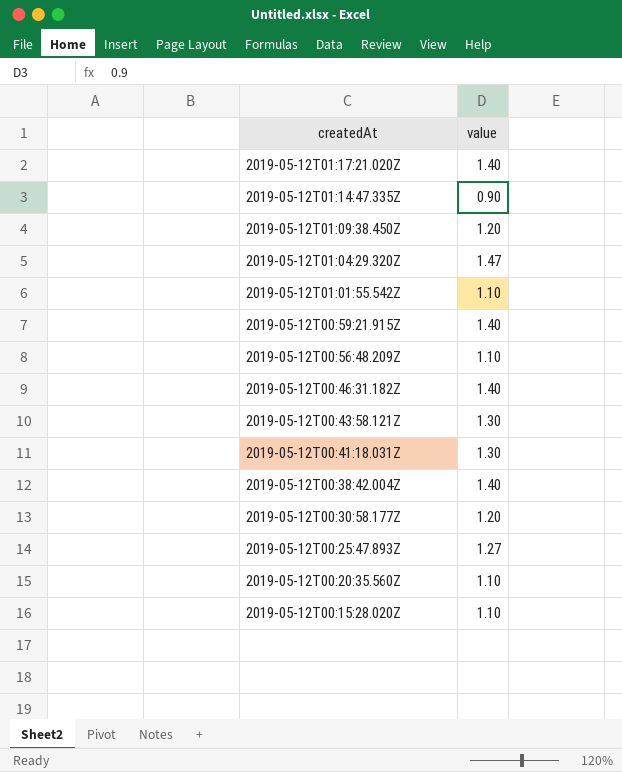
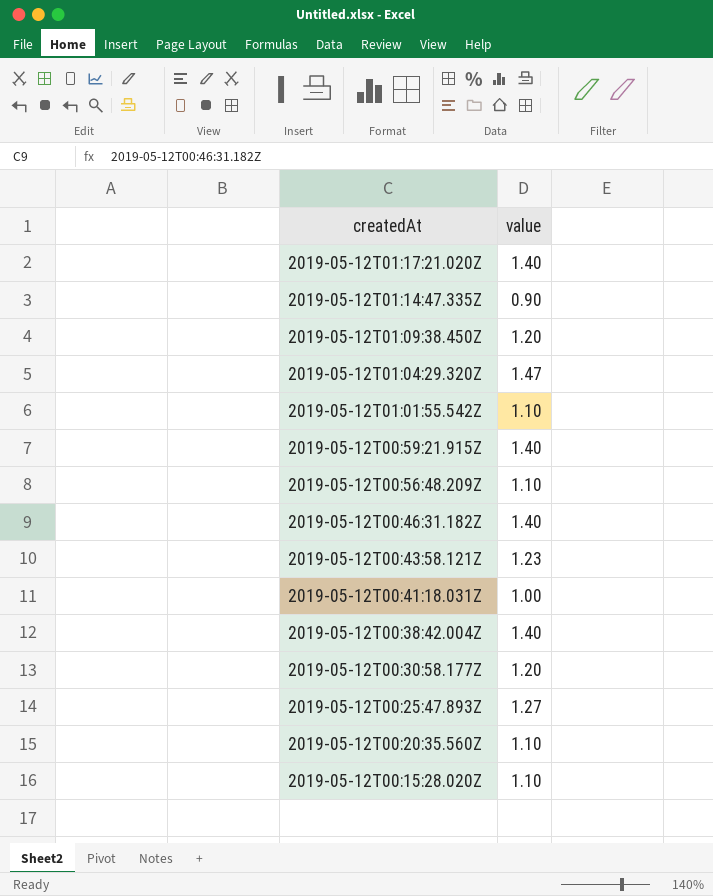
2019-05-12T00:43:58.121Z | value: 1.30 -> 1.23
2019-05-12T00:41:18.031Z | value: 1.30 -> 1.00

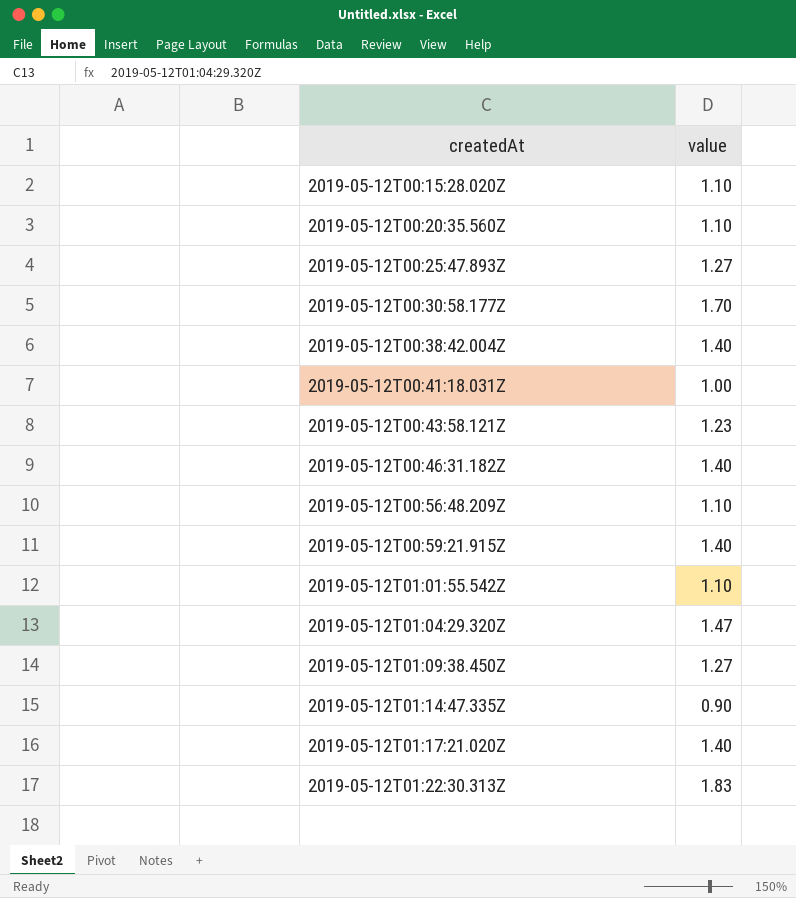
row order: createdAt descending -> createdAt ascending
2019-05-12T00:30:58.177Z | value: 1.20 -> 1.70
2019-05-12T01:09:38.450Z | value: 1.20 -> 1.27
row 2019-05-12T01:22:30.313Z: none -> 1.83

